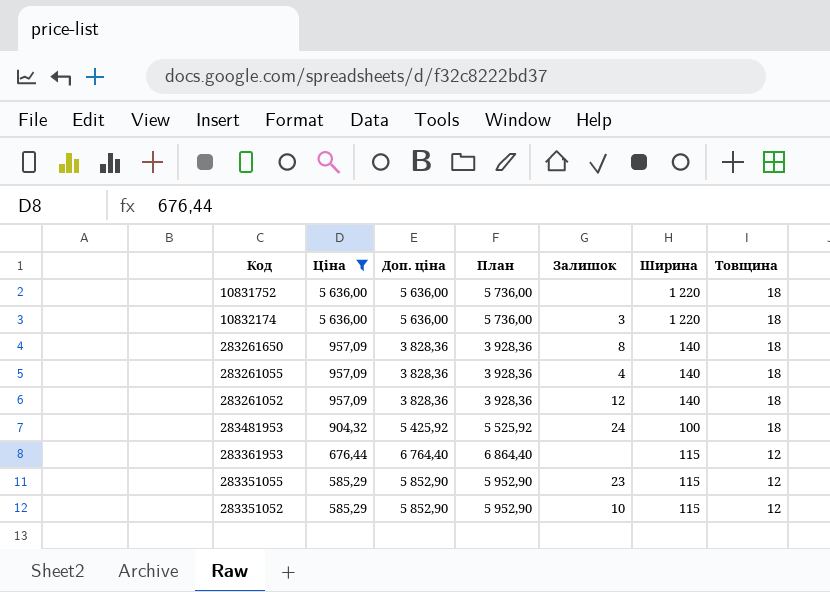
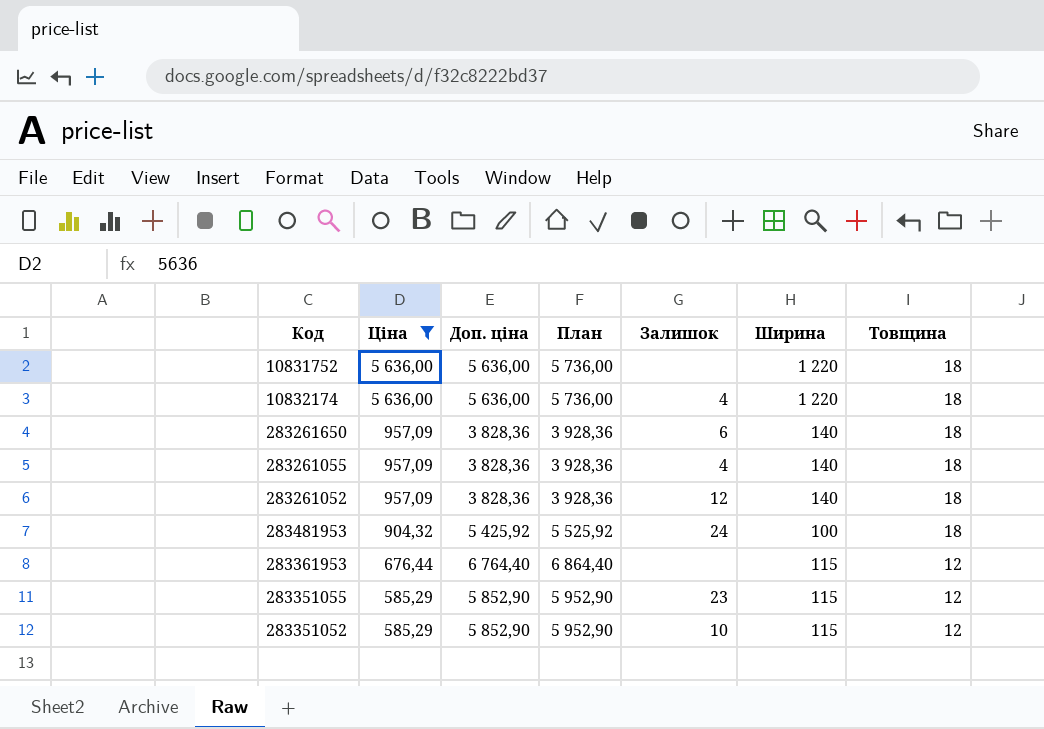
10832174 | Залишок: 3 -> 4
283261650 | Залишок: 8 -> 6

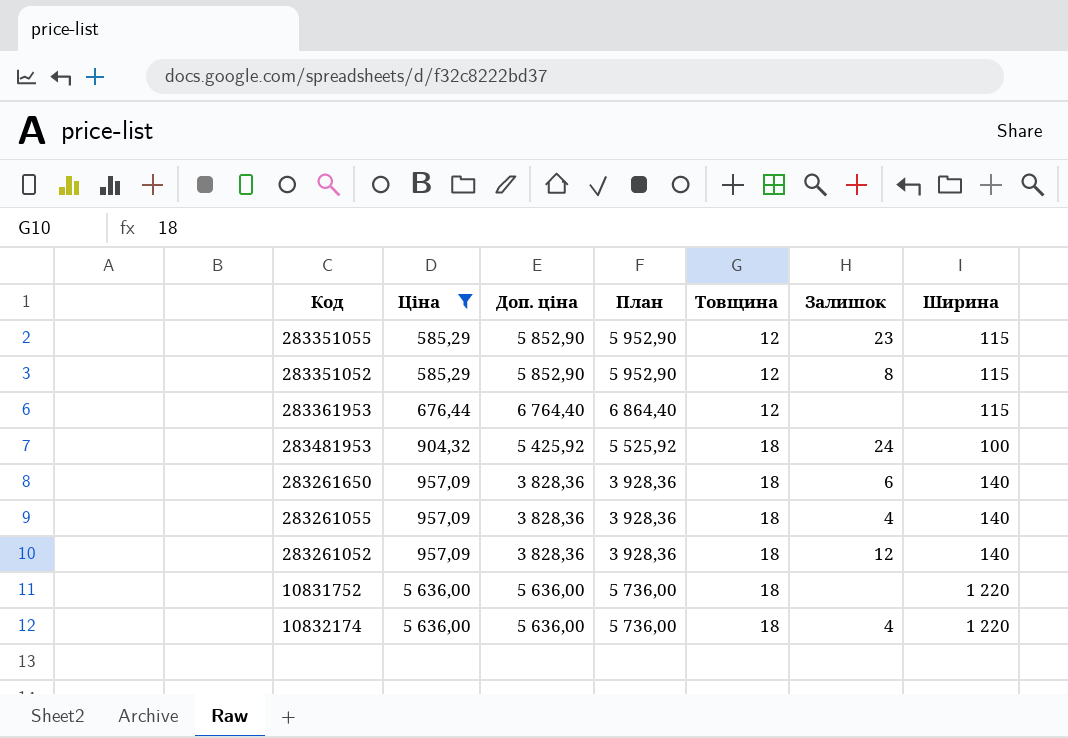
row order: Ціна descending -> Ціна ascending
column Товщина | position: 7 -> 5
283351052 | Залишок: 10 -> 8

